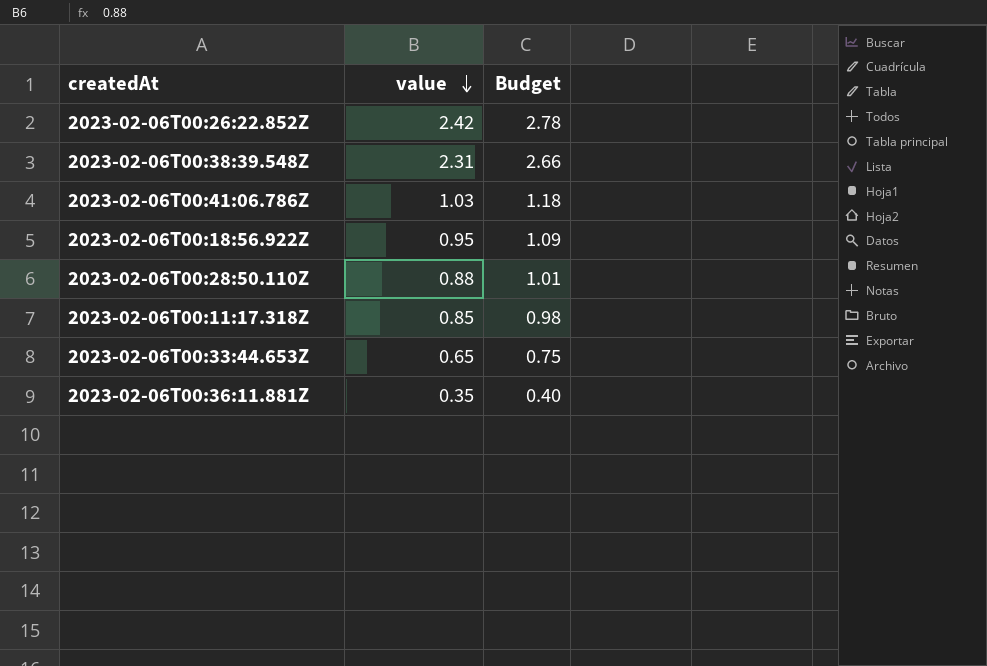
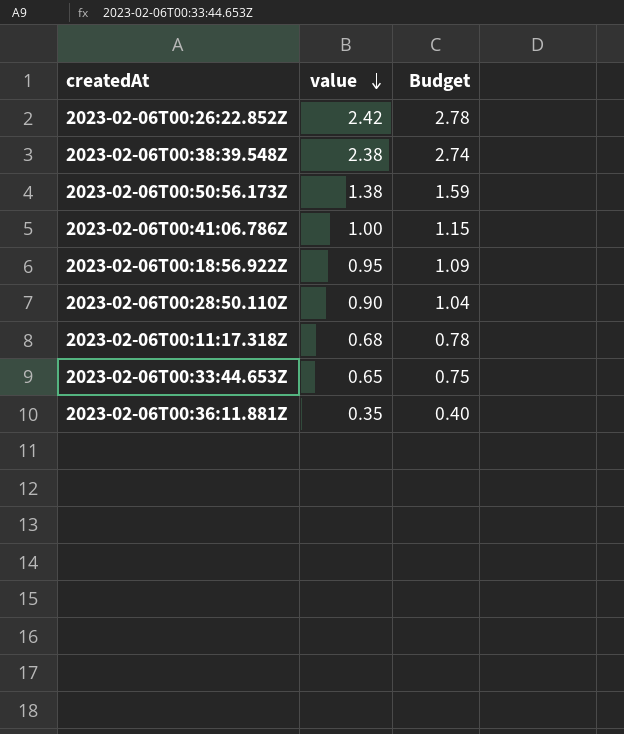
2023-02-06T00:38:39.548Z | value: 2.31 -> 2.38
2023-02-06T00:38:39.548Z | Budget: 2.66 -> 2.74
row 2023-02-06T00:50:56.173Z: none -> 1.38 | 1.59
2023-02-06T00:41:06.786Z | value: 1.03 -> 1.00
2023-02-06T00:41:06.786Z | Budget: 1.18 -> 1.15
2023-02-06T00:28:50.110Z | value: 0.88 -> 0.90
2023-02-06T00:28:50.110Z | Budget: 1.01 -> 1.04
2023-02-06T00:11:17.318Z | value: 0.85 -> 0.68
2023-02-06T00:11:17.318Z | Budget: 0.98 -> 0.78

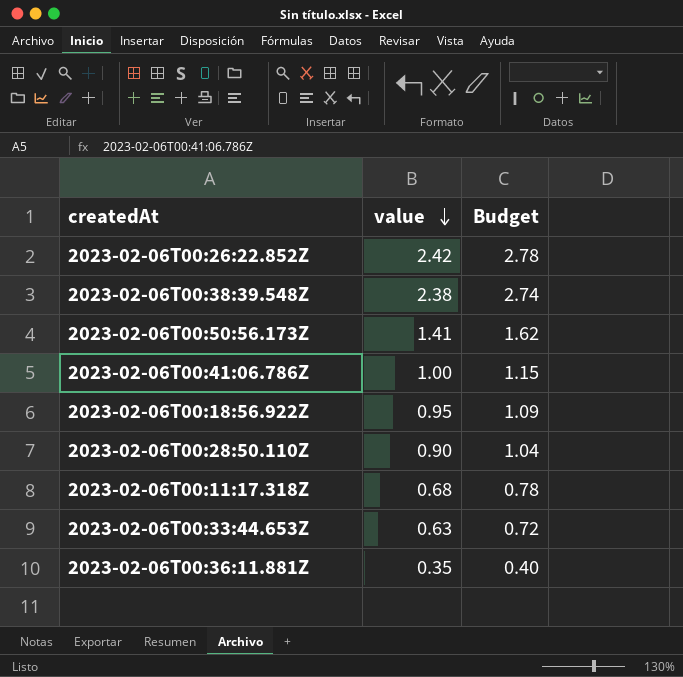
2023-02-06T00:50:56.173Z | value: 1.38 -> 1.41
2023-02-06T00:50:56.173Z | Budget: 1.59 -> 1.62
2023-02-06T00:33:44.653Z | value: 0.65 -> 0.63
2023-02-06T00:33:44.653Z | Budget: 0.75 -> 0.72

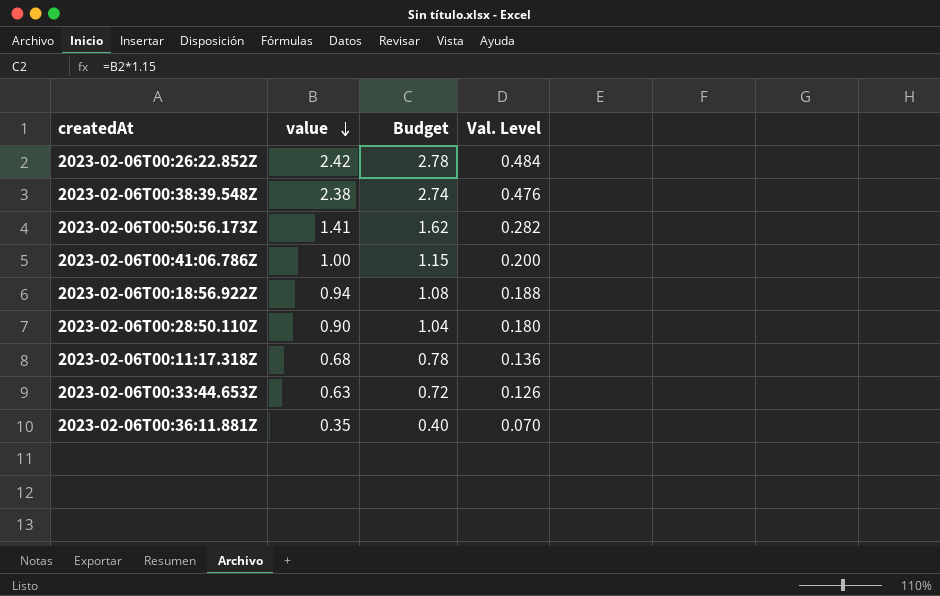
column Val. Level | formula: none -> [value] * 0.2
2023-02-06T00:18:56.922Z | value: 0.95 -> 0.94
2023-02-06T00:18:56.922Z | Budget: 1.09 -> 1.08

